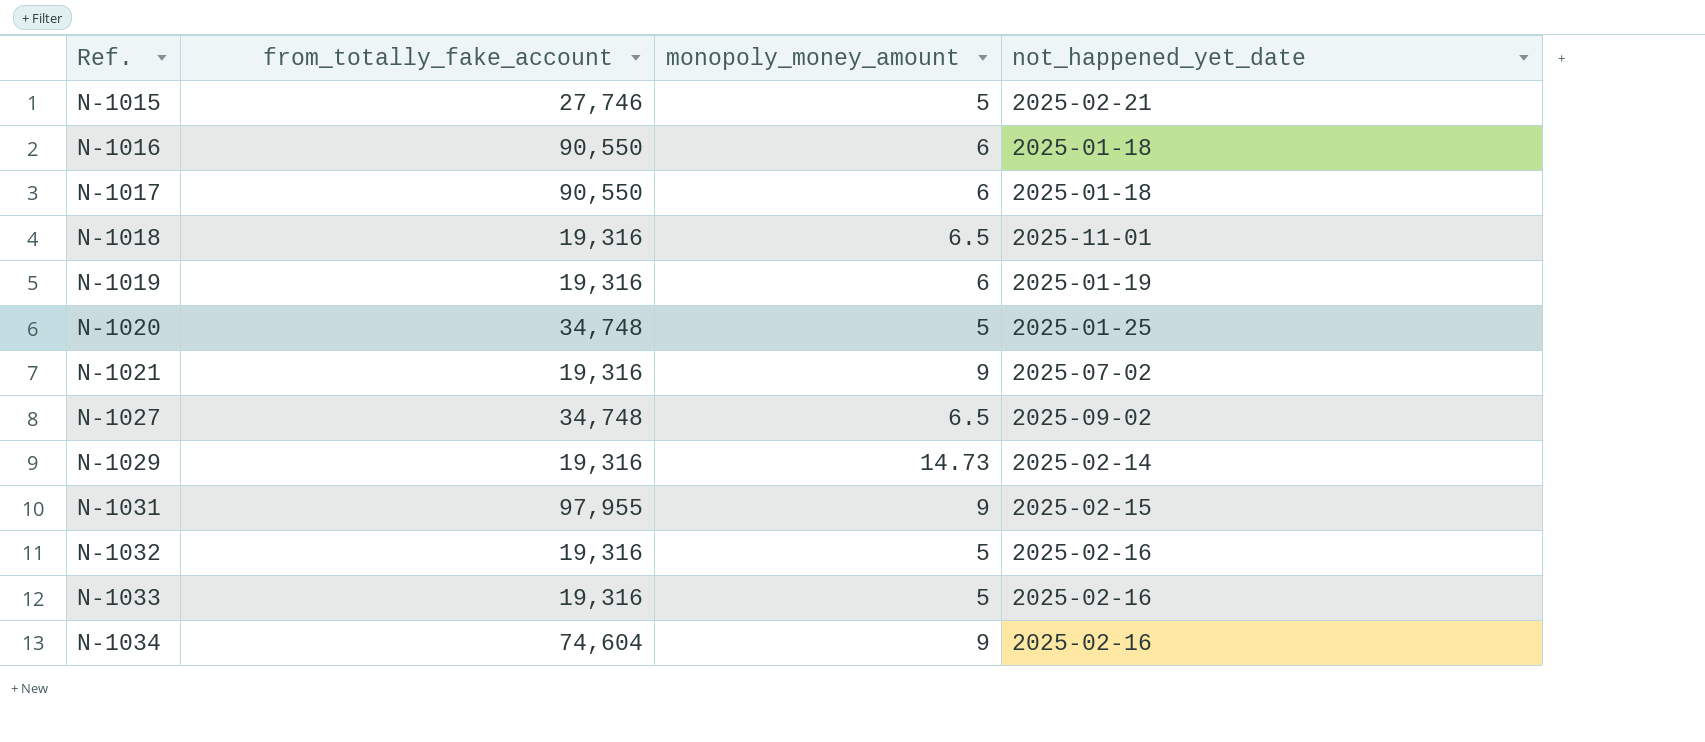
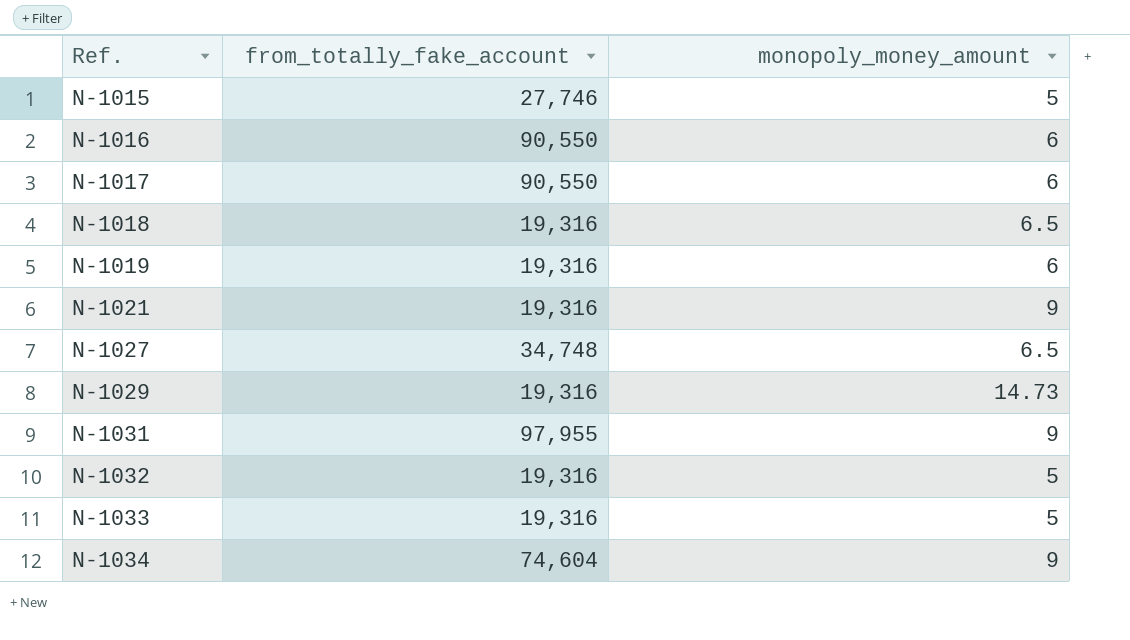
column not_happened_yet_date | position: 4 -> none
row N-1020: 34,748 | 5 | 2025-01-25 -> none

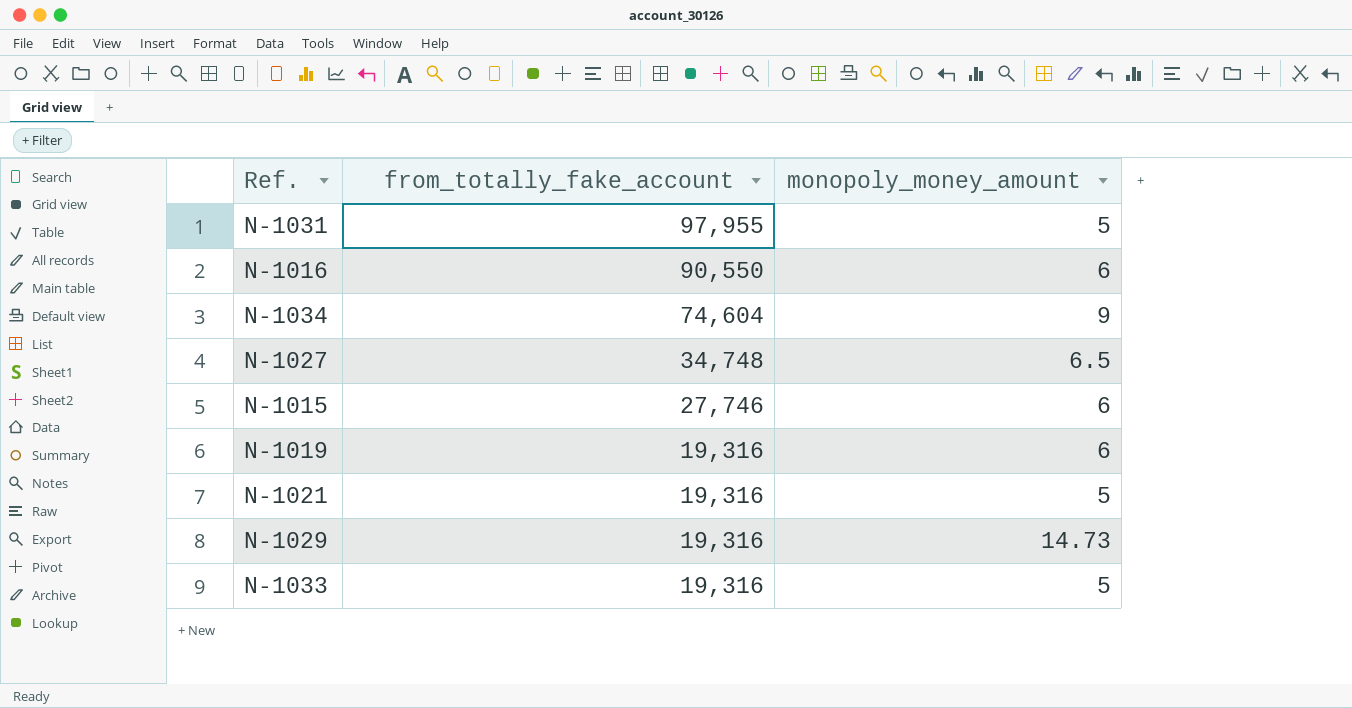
row order: Ref. ascending -> from_totally_fake_account descending
row N-1017: 90,550 | 6 -> none
row N-1018: 19,316 | 6.5 -> none
row N-1032: 19,316 | 5 -> none
N-1031 | monopoly_money_amount: 9 -> 5
N-1015 | monopoly_money_amount: 5 -> 6
N-1021 | monopoly_money_amount: 9 -> 5

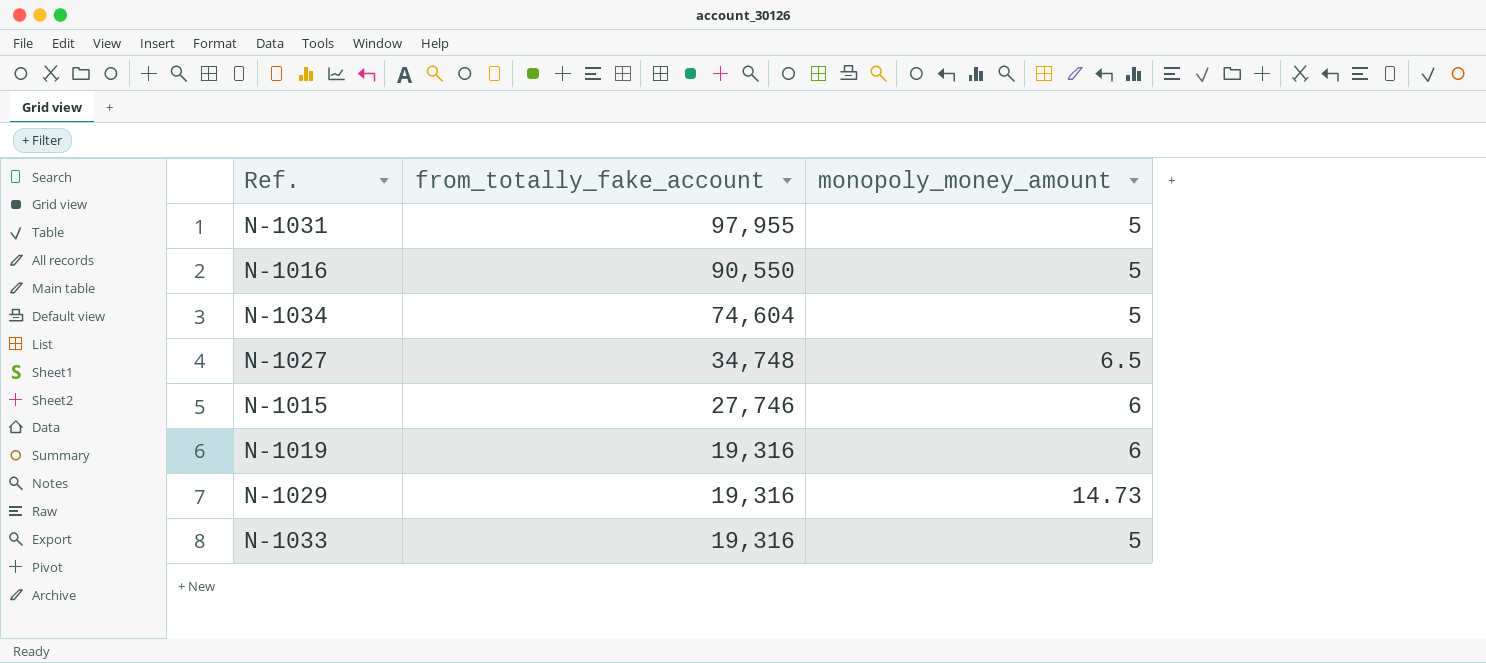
row N-1021: 19,316 | 5 -> none
N-1016 | monopoly_money_amount: 6 -> 5
N-1034 | monopoly_money_amount: 9 -> 5

